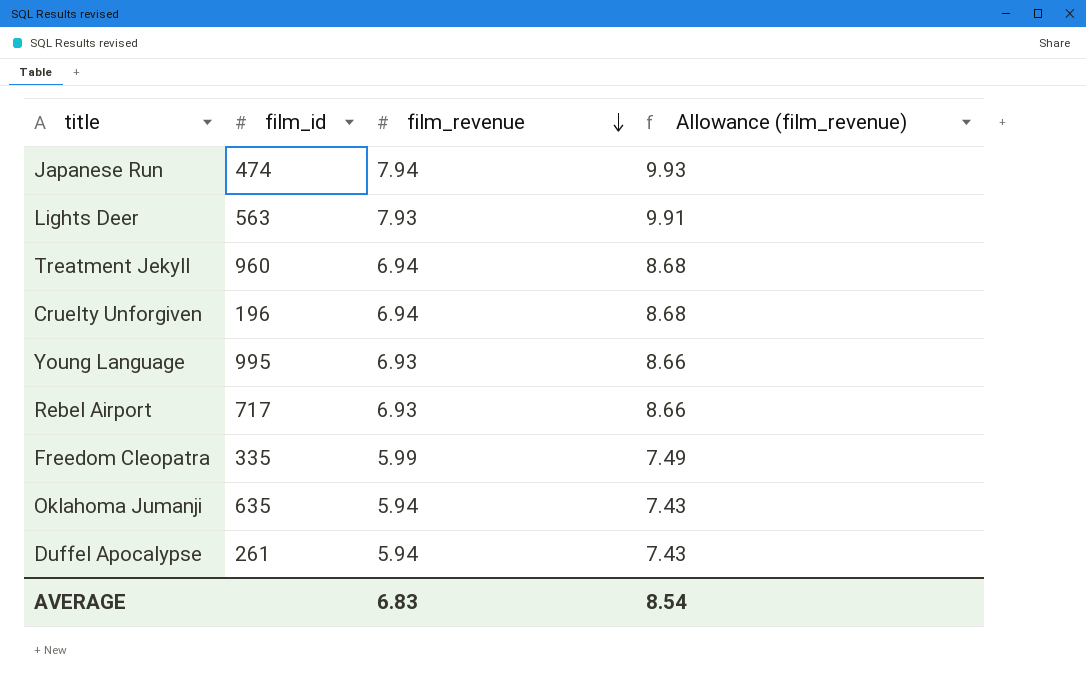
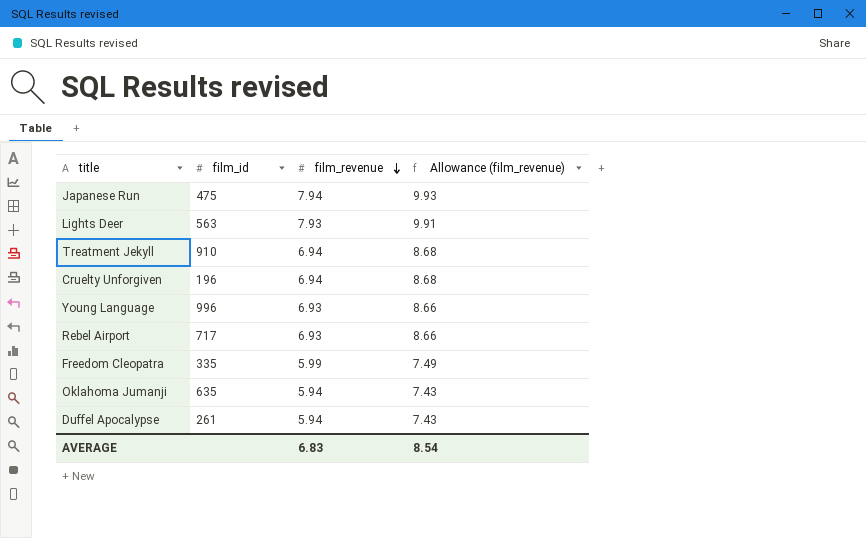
Japanese Run | film_id: 474 -> 475
Treatment Jekyll | film_id: 960 -> 910
Young Language | film_id: 995 -> 996

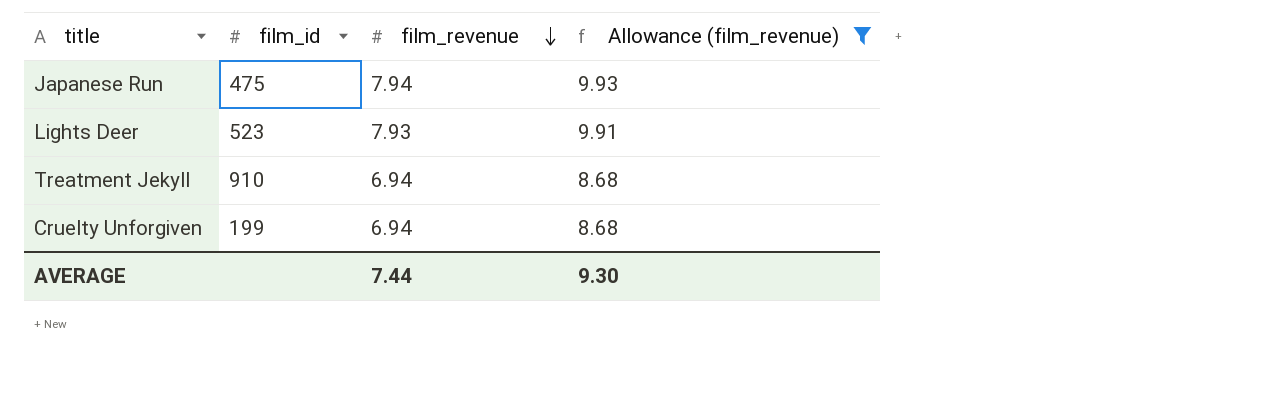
filter: none -> Allowance (film_revenue) >= 8.68
Lights Deer | film_id: 563 -> 523
Cruelty Unforgiven | film_id: 196 -> 199
AVERAGE | film_revenue: 6.83 -> 7.44
AVERAGE | Allowance (film_revenue): 8.54 -> 9.30

